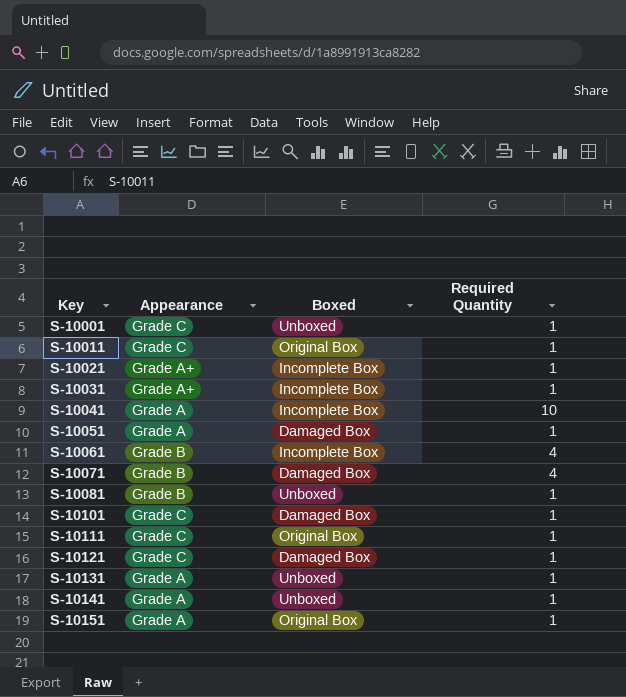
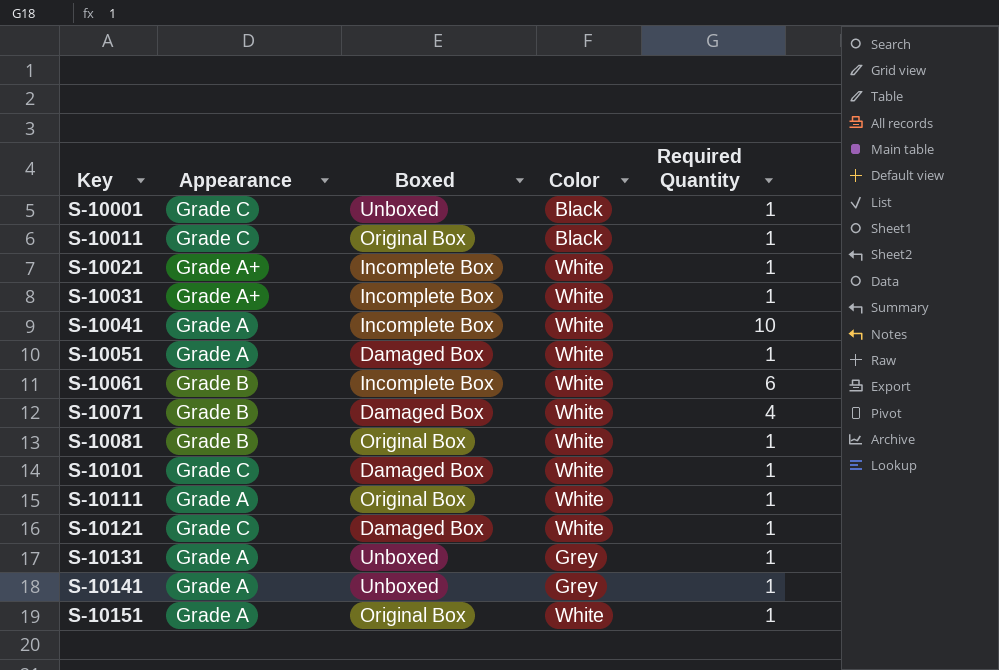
column Color | position: none -> 4
S-10061 | Required Quantity: 4 -> 6
S-10081 | Boxed: Unboxed -> Original Box
S-10111 | Appearance: Grade C -> Grade A

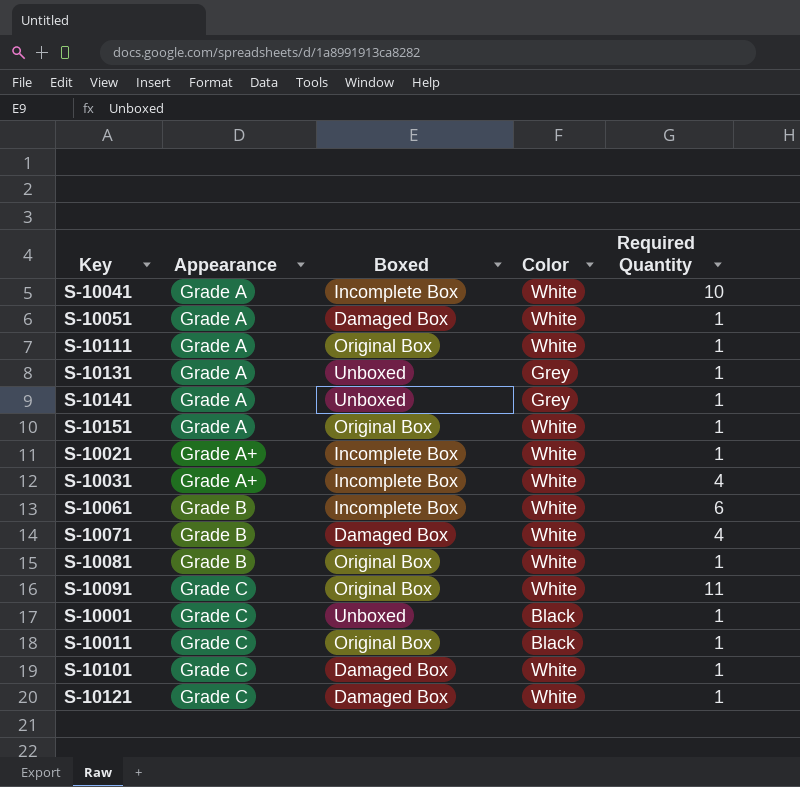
row order: Key ascending -> Appearance ascending
S-10031 | Required Quantity: 1 -> 4
row S-10091: none -> Grade C | Original Box | White | 11

